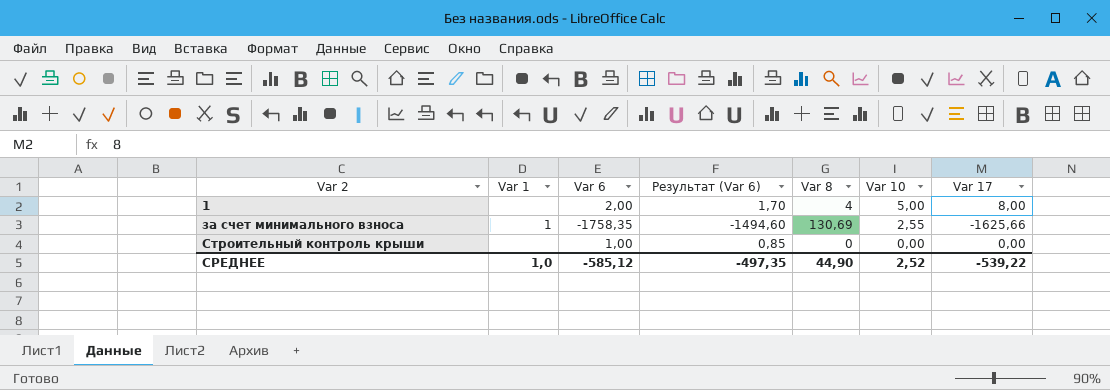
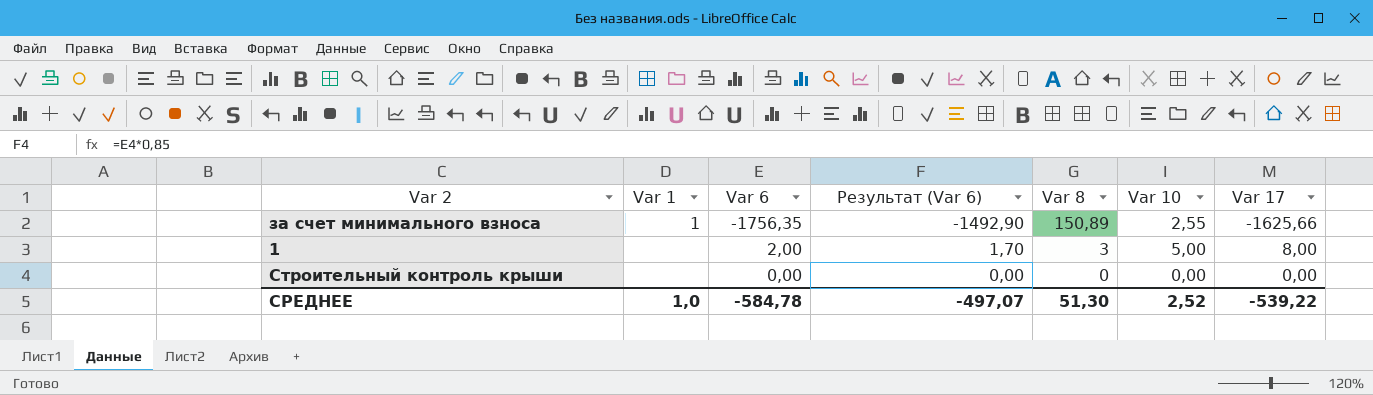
row order: Var 2 ascending -> Var 8 descending
за счет минимального взноса | Var 6: -1758,35 -> -1756,35
за счет минимального взноса | Результат (Var 6): -1494,60 -> -1492,90
за счет минимального взноса | Var 8: 130,69 -> 150,89
1 | Var 8: 4 -> 3
Строительный контроль крыши | Var 6: 1,00 -> 0,00
Строительный контроль крыши | Результат (Var 6): 0,85 -> 0,00
СРЕДНЕЕ | Var 6: -585,12 -> -584,78
СРЕДНЕЕ | Результат (Var 6): -497,35 -> -497,07
СРЕДНЕЕ | Var 8: 44,90 -> 51,30

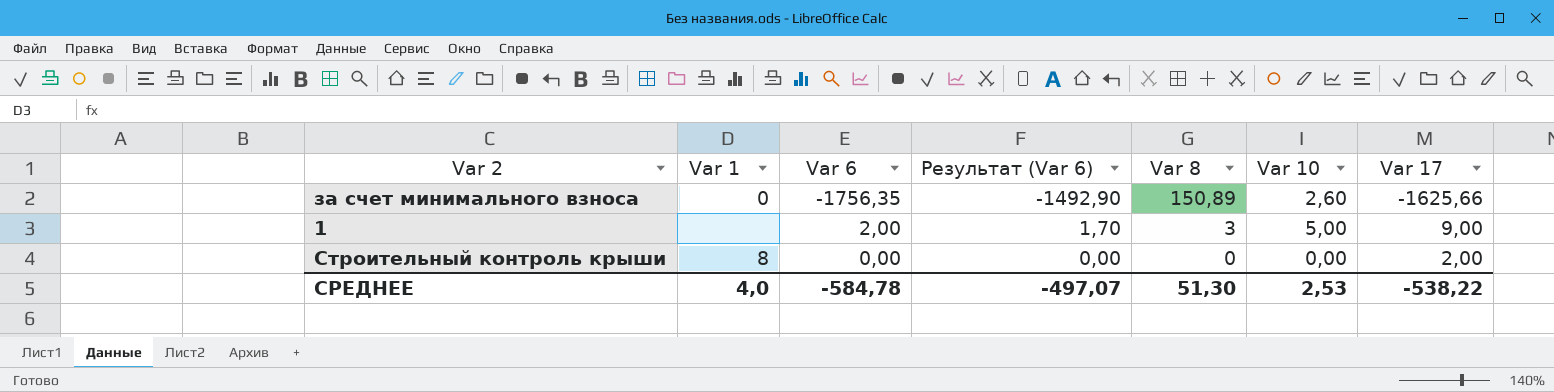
за счет минимального взноса | Var 1: 1 -> 0
за счет минимального взноса | Var 10: 2,55 -> 2,60
1 | Var 17: 8,00 -> 9,00
Строительный контроль крыши | Var 1: none -> 8
Строительный контроль крыши | Var 17: 0,00 -> 2,00
СРЕДНЕЕ | Var 1: 1,0 -> 4,0
СРЕДНЕЕ | Var 10: 2,52 -> 2,53
СРЕДНЕЕ | Var 17: -539,22 -> -538,22

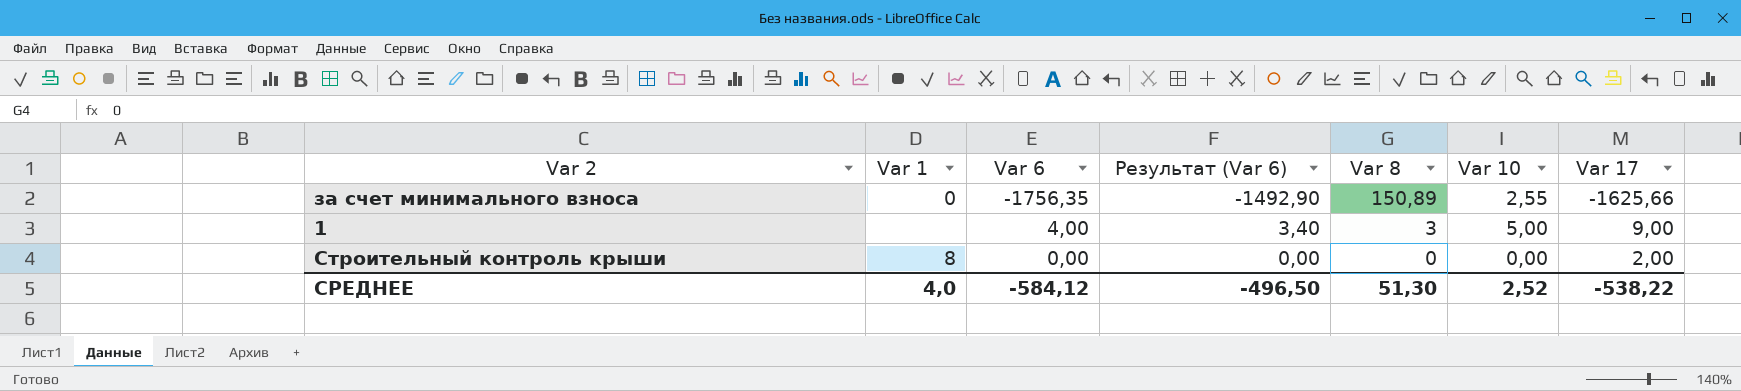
за счет минимального взноса | Var 10: 2,60 -> 2,55
1 | Var 6: 2,00 -> 4,00
1 | Результат (Var 6): 1,70 -> 3,40
СРЕДНЕЕ | Var 6: -584,78 -> -584,12
СРЕДНЕЕ | Результат (Var 6): -497,07 -> -496,50
СРЕДНЕЕ | Var 10: 2,53 -> 2,52

